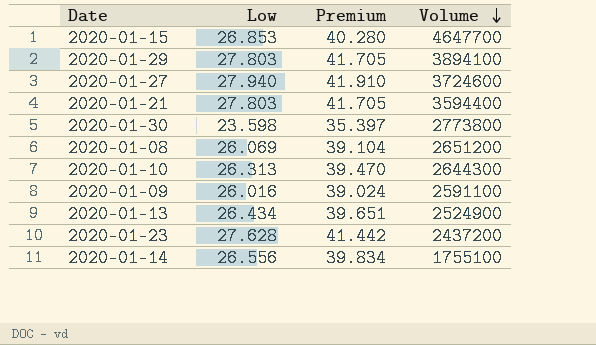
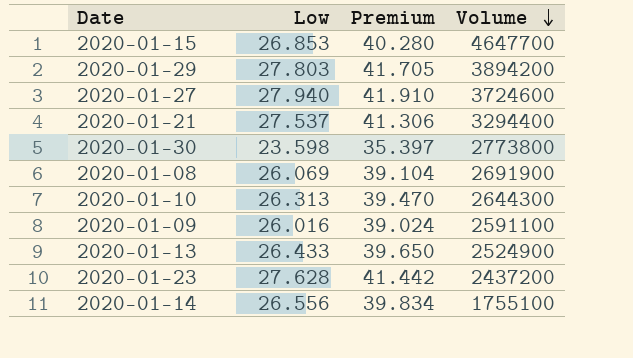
2020-01-29 | Volume: 3894100 -> 3894200
2020-01-21 | Low: 27.803 -> 27.537
2020-01-21 | Premium: 41.705 -> 41.306
2020-01-21 | Volume: 3594400 -> 3294400
2020-01-08 | Volume: 2651200 -> 2691900
2020-01-13 | Low: 26.434 -> 26.433
2020-01-13 | Premium: 39.651 -> 39.650

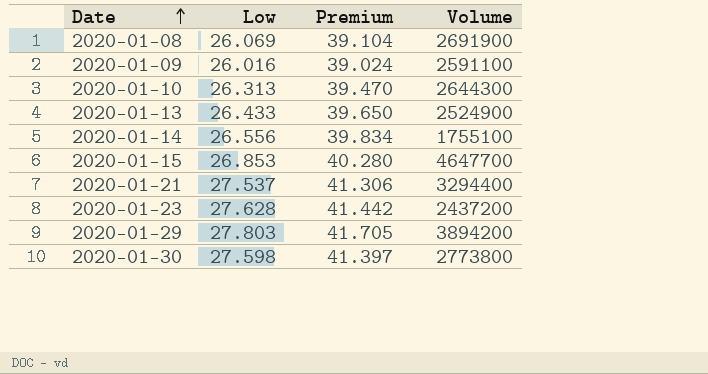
row order: Volume descending -> Date ascending
row 2020-01-27: 27.940 | 41.910 | 3724600 -> none
2020-01-30 | Low: 23.598 -> 27.598
2020-01-30 | Premium: 35.397 -> 41.397

